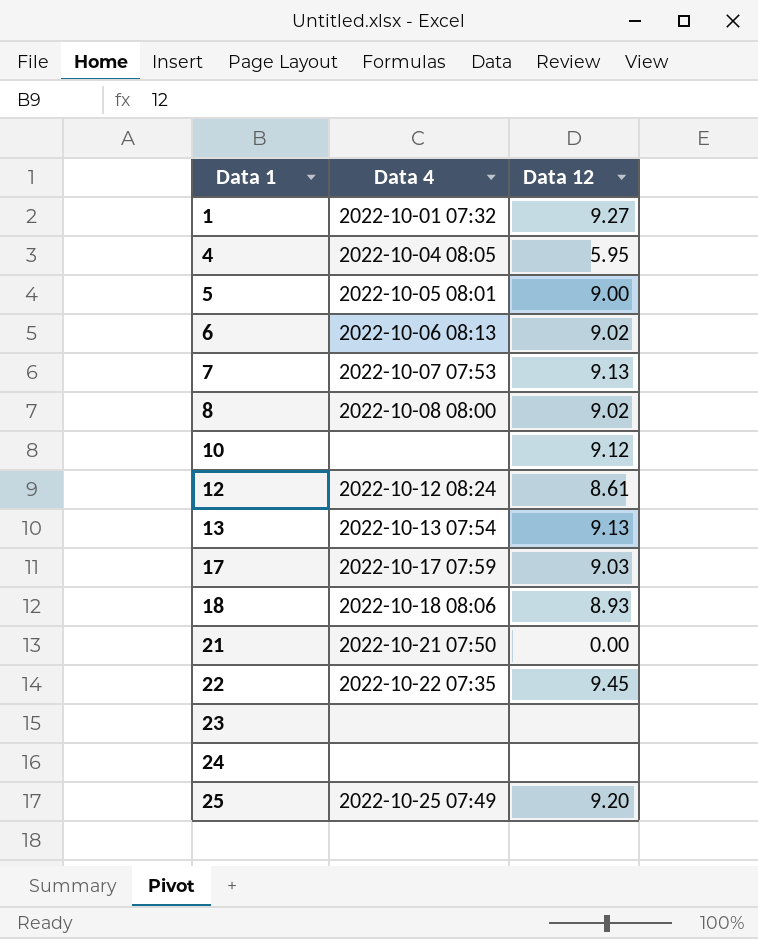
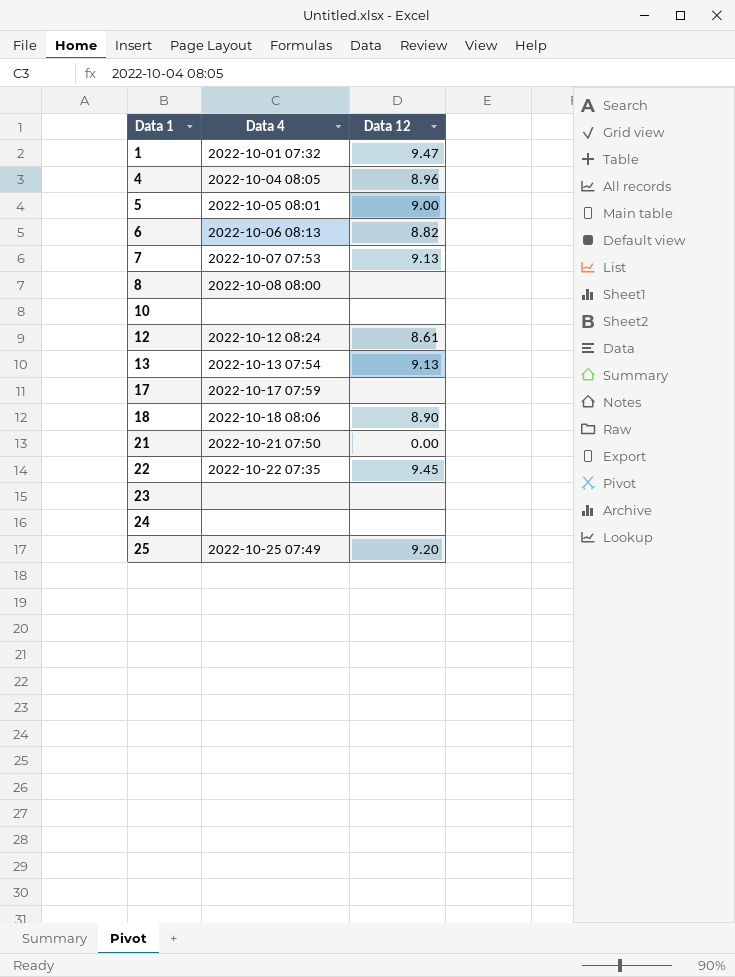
1 | Data 12: 9.27 -> 9.47
4 | Data 12: 5.95 -> 8.96
6 | Data 12: 9.02 -> 8.82
8 | Data 12: 9.02 -> none
10 | Data 12: 9.12 -> none
17 | Data 12: 9.03 -> none
18 | Data 12: 8.93 -> 8.90

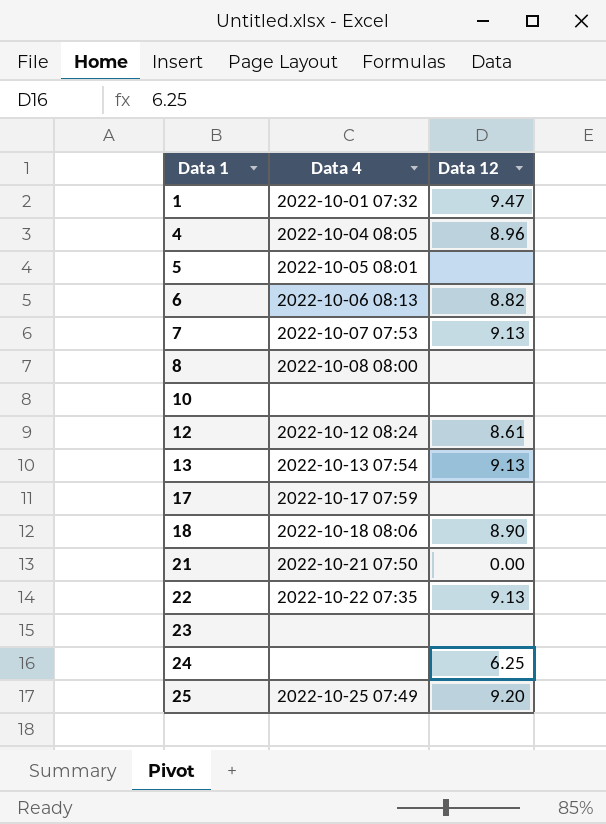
5 | Data 12: 9.00 -> none
22 | Data 12: 9.45 -> 9.13
24 | Data 12: none -> 6.25

